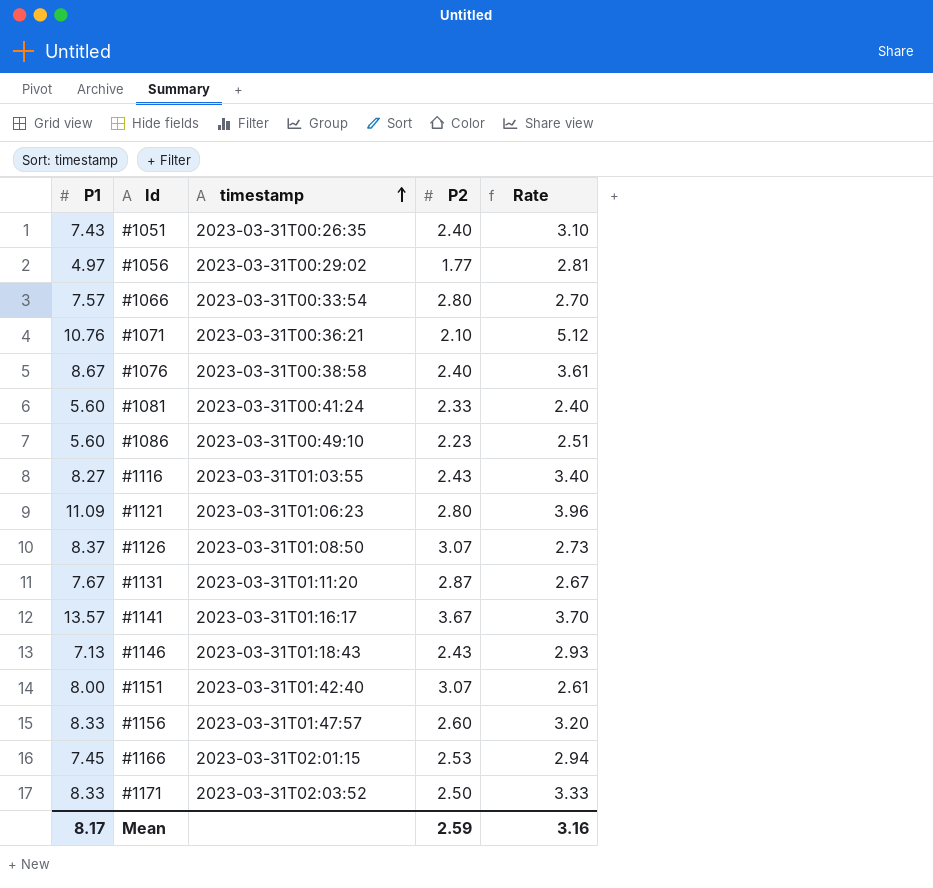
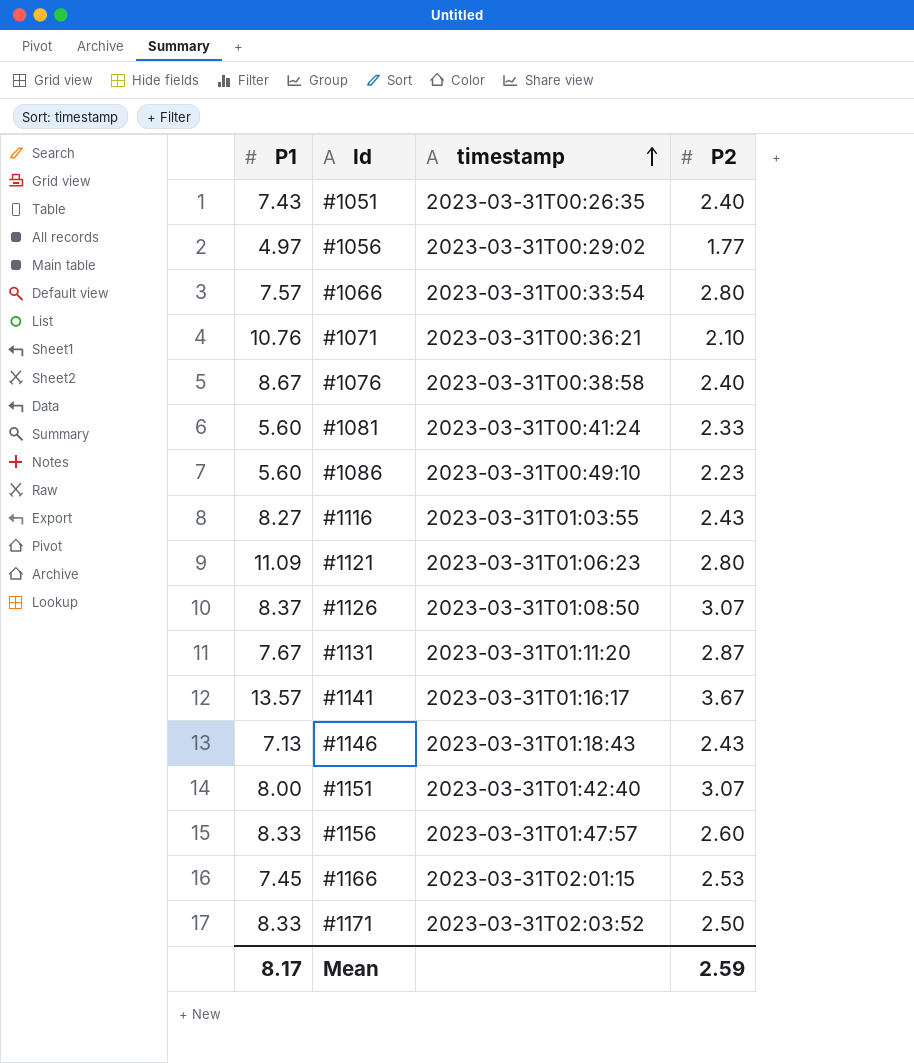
column Rate | formula: [P1] / [P2] -> none

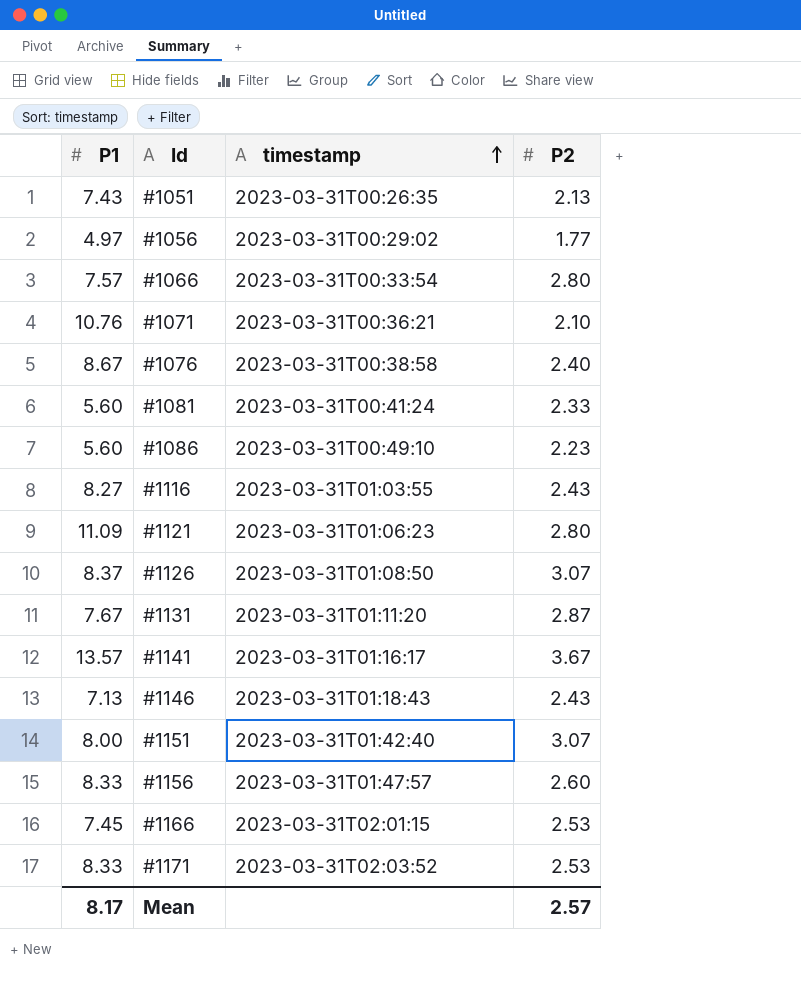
#1051 | P2: 2.40 -> 2.13
#1171 | P2: 2.50 -> 2.53
Mean | P2: 2.59 -> 2.57

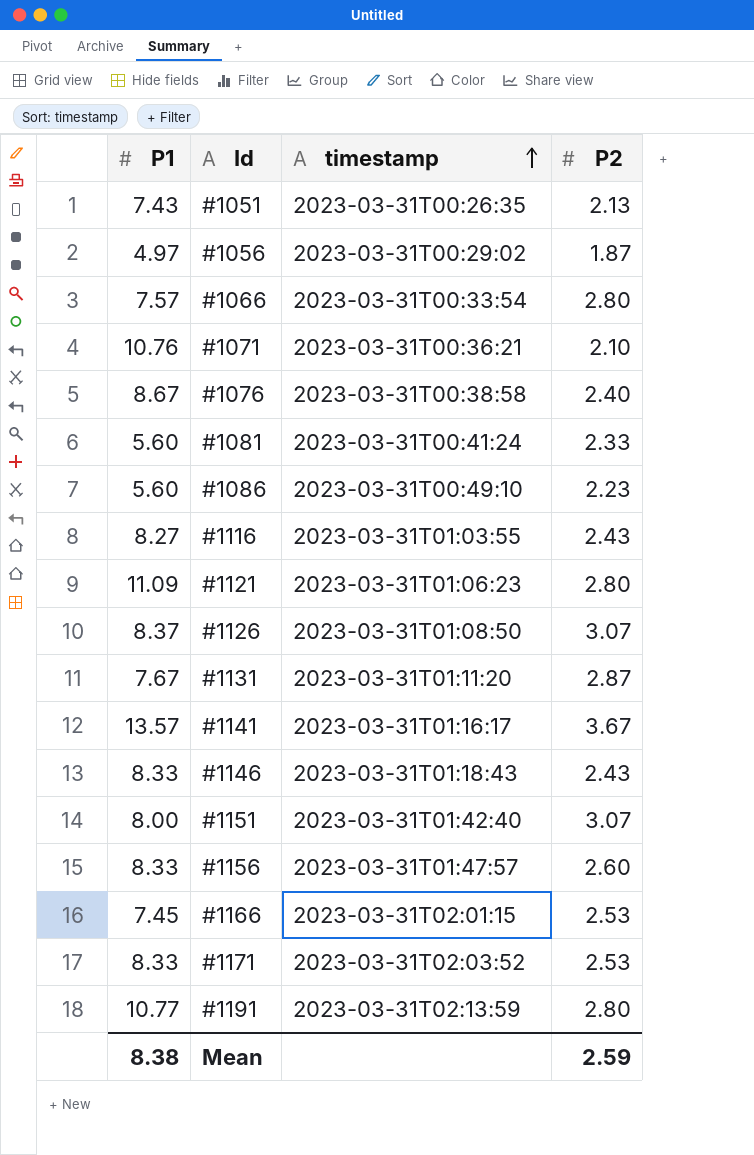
#1056 | P2: 1.77 -> 1.87
#1146 | P1: 7.13 -> 8.33
row #1191: none -> 10.77 | 2023-03-31T02:13:59 | 2.80
Mean | P1: 8.17 -> 8.38
Mean | P2: 2.57 -> 2.59

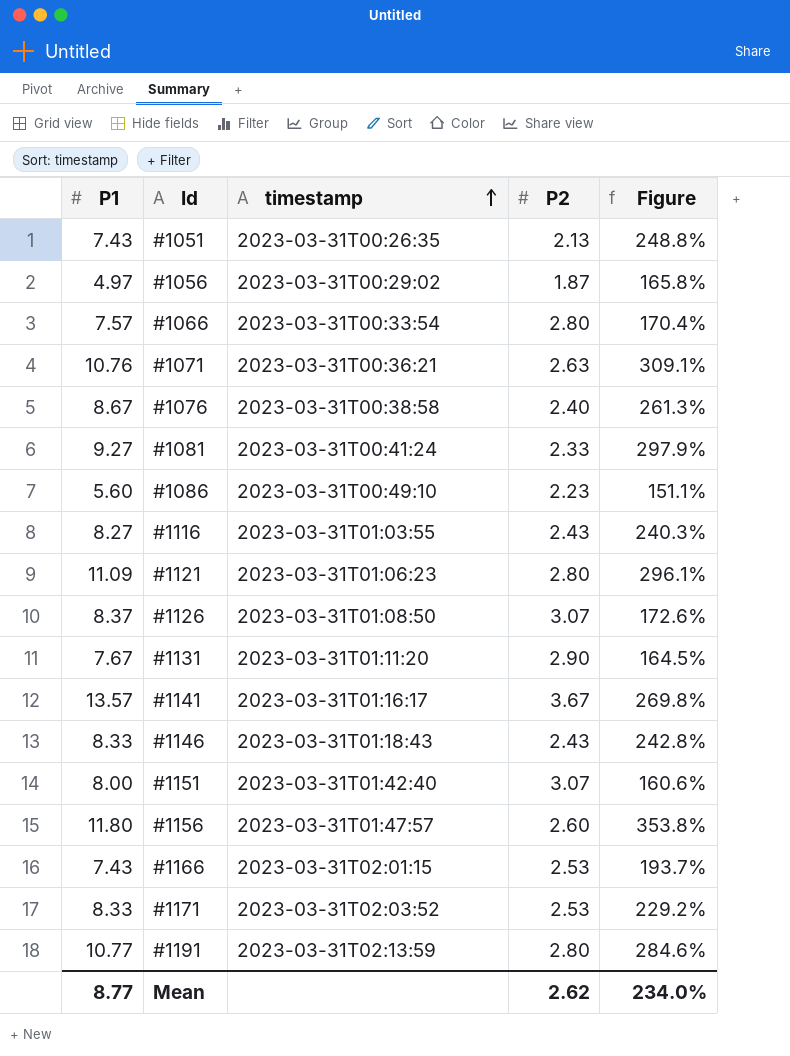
column Figure | formula: none -> ([P1] - [P2]) / [P2]
#1071 | P2: 2.10 -> 2.63
#1081 | P1: 5.60 -> 9.27
#1131 | P2: 2.87 -> 2.90
#1156 | P1: 8.33 -> 11.80
#1166 | P1: 7.45 -> 7.43
Mean | P1: 8.38 -> 8.77
Mean | P2: 2.59 -> 2.62

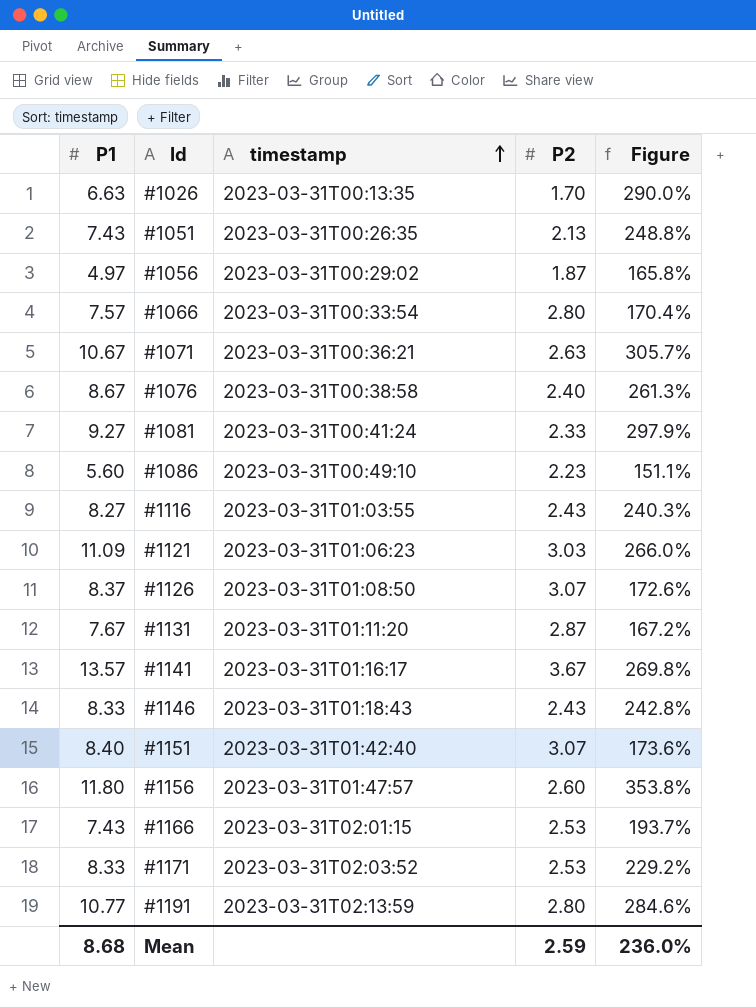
row #1026: none -> 6.63 | 2023-03-31T00:13:35 | 1.70 | 290.0%
#1071 | P1: 10.76 -> 10.67
#1071 | Figure: 309.1% -> 305.7%
#1121 | P2: 2.80 -> 3.03
#1121 | Figure: 296.1% -> 266.0%
#1131 | P2: 2.90 -> 2.87
#1131 | Figure: 164.5% -> 167.2%
#1151 | P1: 8.00 -> 8.40
#1151 | Figure: 160.6% -> 173.6%
Mean | P1: 8.77 -> 8.68
Mean | P2: 2.62 -> 2.59
Mean | Figure: 234.0% -> 236.0%

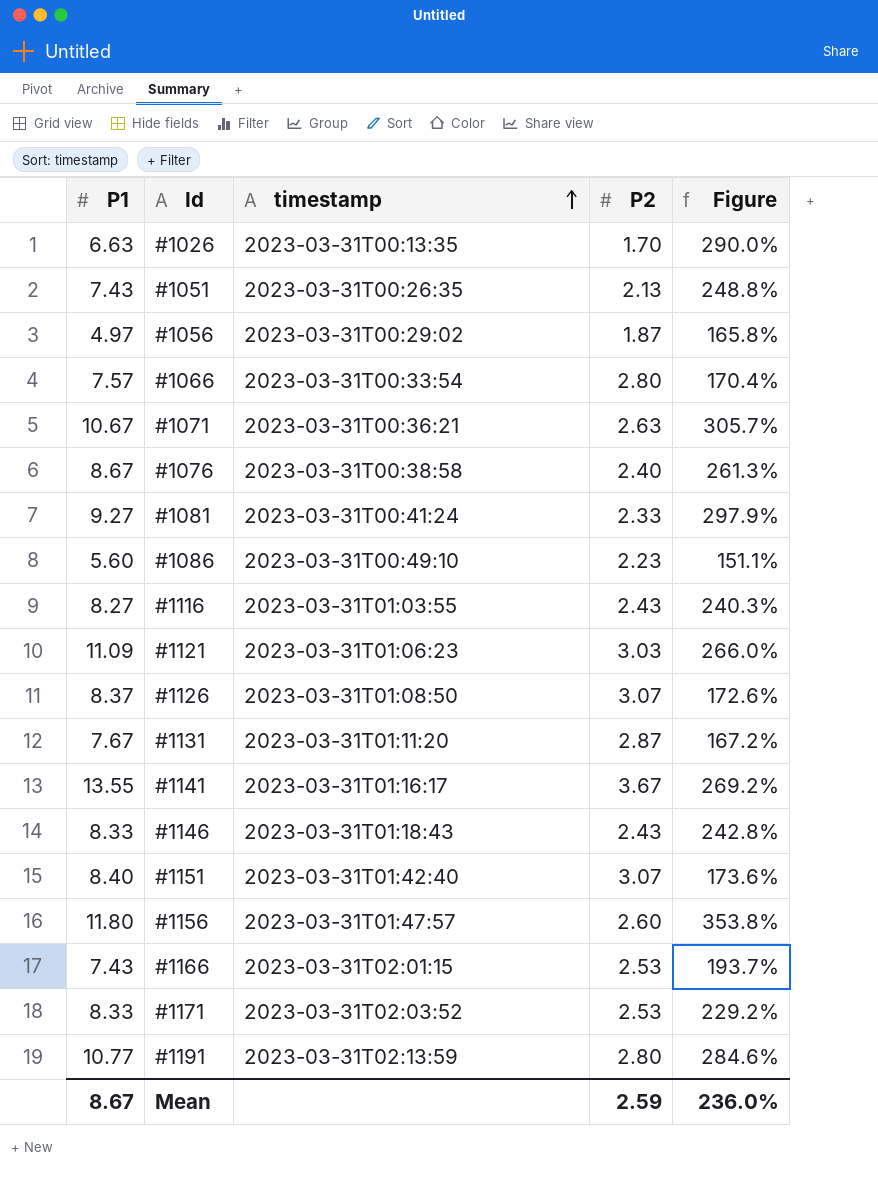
#1141 | P1: 13.57 -> 13.55
#1141 | Figure: 269.8% -> 269.2%
Mean | P1: 8.68 -> 8.67

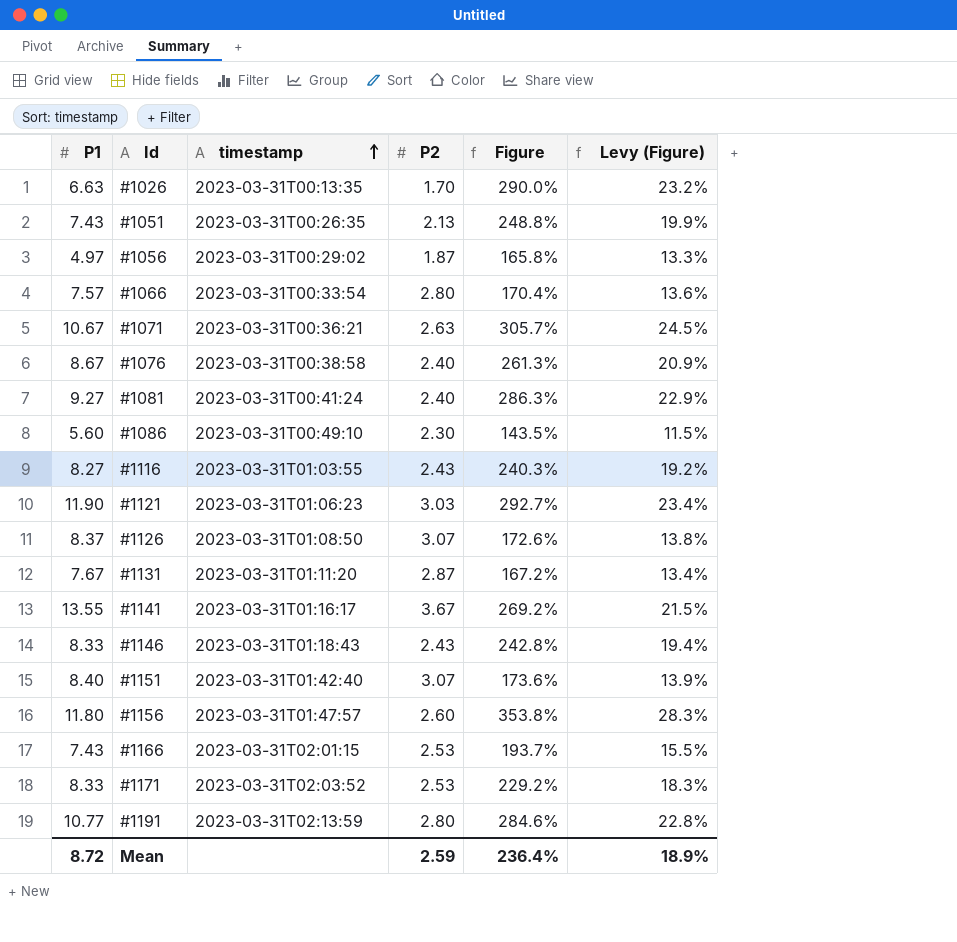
column Levy (Figure) | formula: none -> [Figure] * 0.08
#1081 | P2: 2.33 -> 2.40
#1081 | Figure: 297.9% -> 286.3%
#1086 | P2: 2.23 -> 2.30
#1086 | Figure: 151.1% -> 143.5%
#1121 | P1: 11.09 -> 11.90
#1121 | Figure: 266.0% -> 292.7%
Mean | P1: 8.67 -> 8.72
Mean | Figure: 236.0% -> 236.4%

